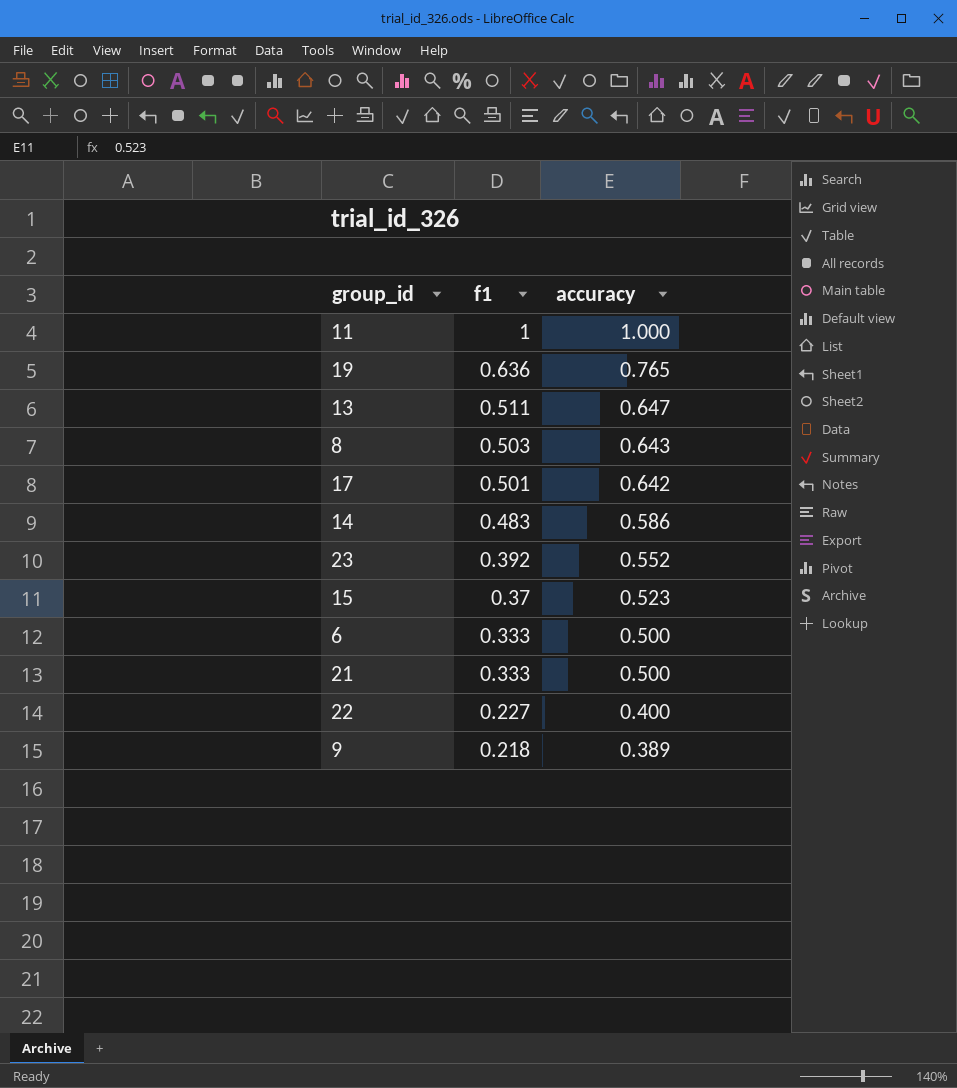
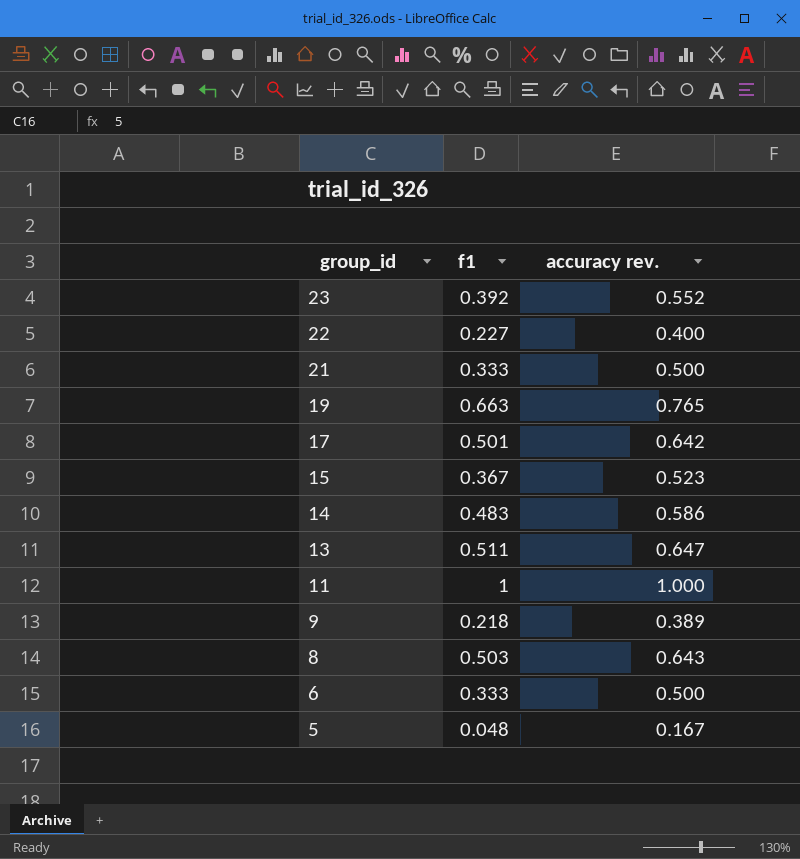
row order: f1 descending -> group_id descending
column name: accuracy -> accuracy rev.
19 | f1: 0.636 -> 0.663
15 | f1: 0.37 -> 0.367
row 5: none -> 0.048 | 0.167

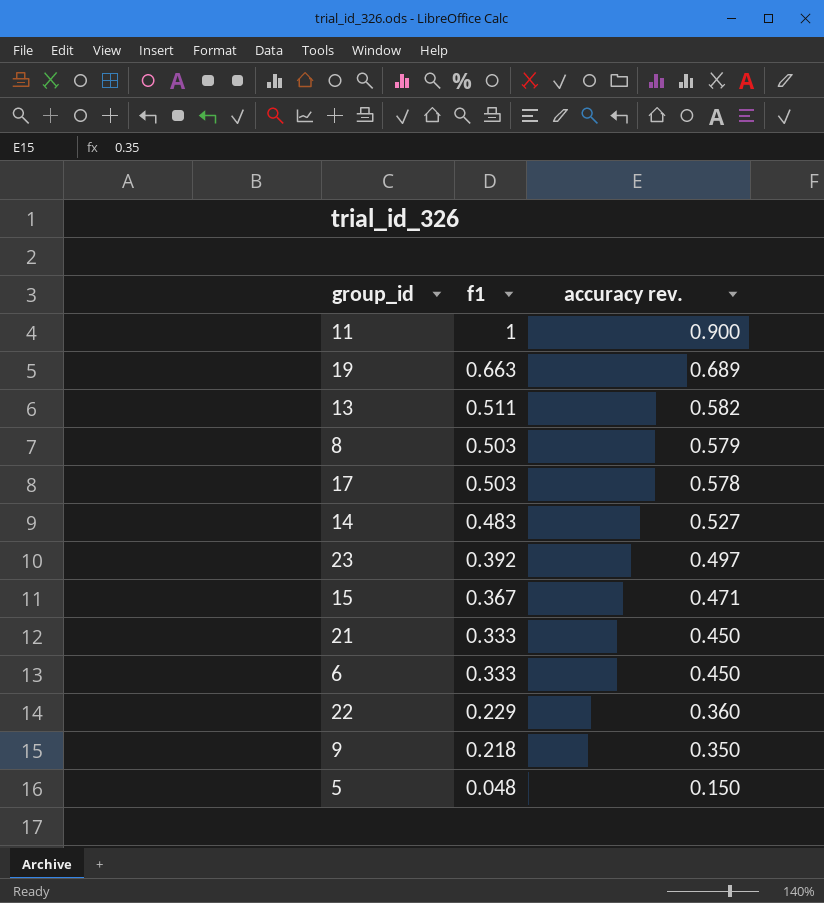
row order: group_id descending -> f1 descending
11 | accuracy rev.: 1.000 -> 0.900
19 | accuracy rev.: 0.765 -> 0.689
13 | accuracy rev.: 0.647 -> 0.582
8 | accuracy rev.: 0.643 -> 0.579
17 | f1: 0.501 -> 0.503
17 | accuracy rev.: 0.642 -> 0.578
14 | accuracy rev.: 0.586 -> 0.527
23 | accuracy rev.: 0.552 -> 0.497
15 | accuracy rev.: 0.523 -> 0.471
21 | accuracy rev.: 0.500 -> 0.450
6 | accuracy rev.: 0.500 -> 0.450
22 | f1: 0.227 -> 0.229
22 | accuracy rev.: 0.400 -> 0.360
9 | accuracy rev.: 0.389 -> 0.350
5 | accuracy rev.: 0.167 -> 0.150

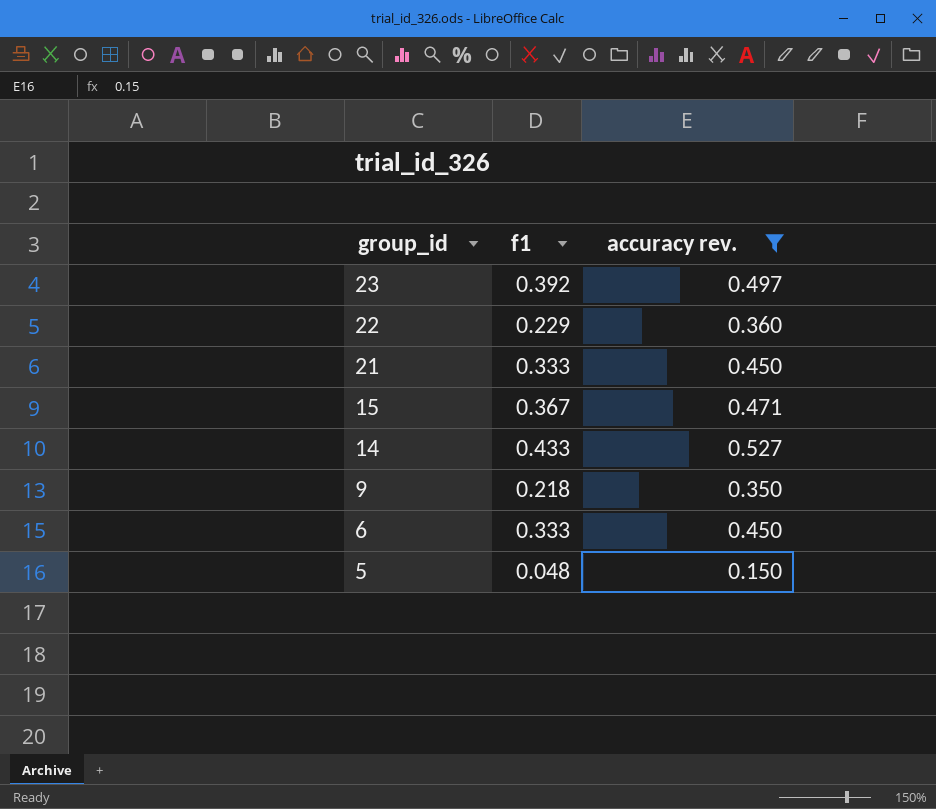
filter: none -> accuracy rev. <= 0.527
row order: f1 descending -> group_id descending
14 | f1: 0.483 -> 0.433

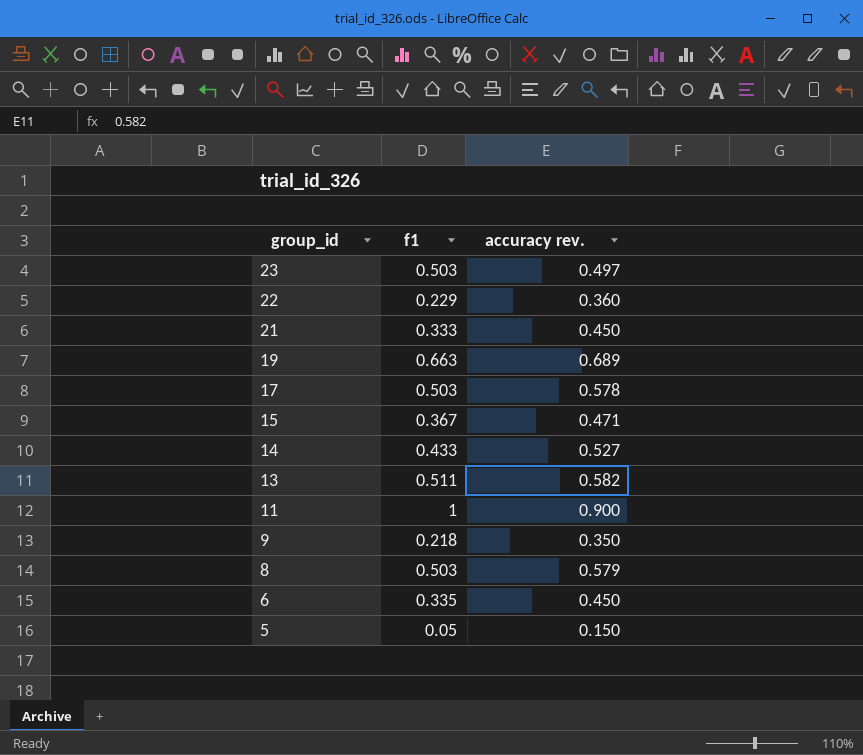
filter: accuracy rev. <= 0.527 -> none
23 | f1: 0.392 -> 0.503
6 | f1: 0.333 -> 0.335
5 | f1: 0.048 -> 0.05

